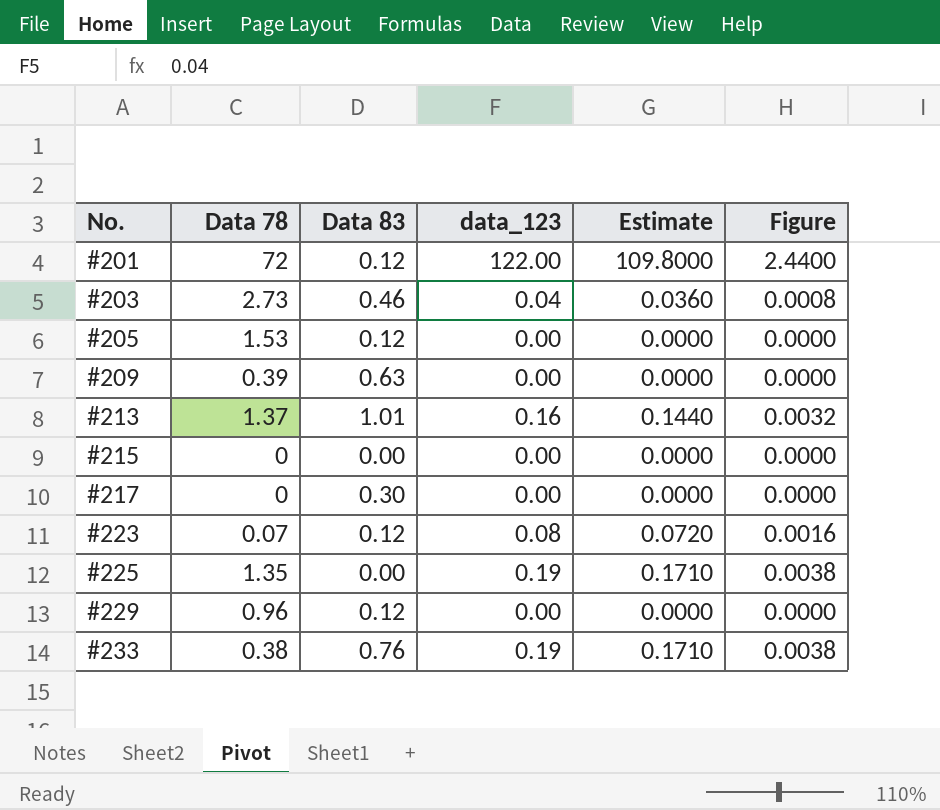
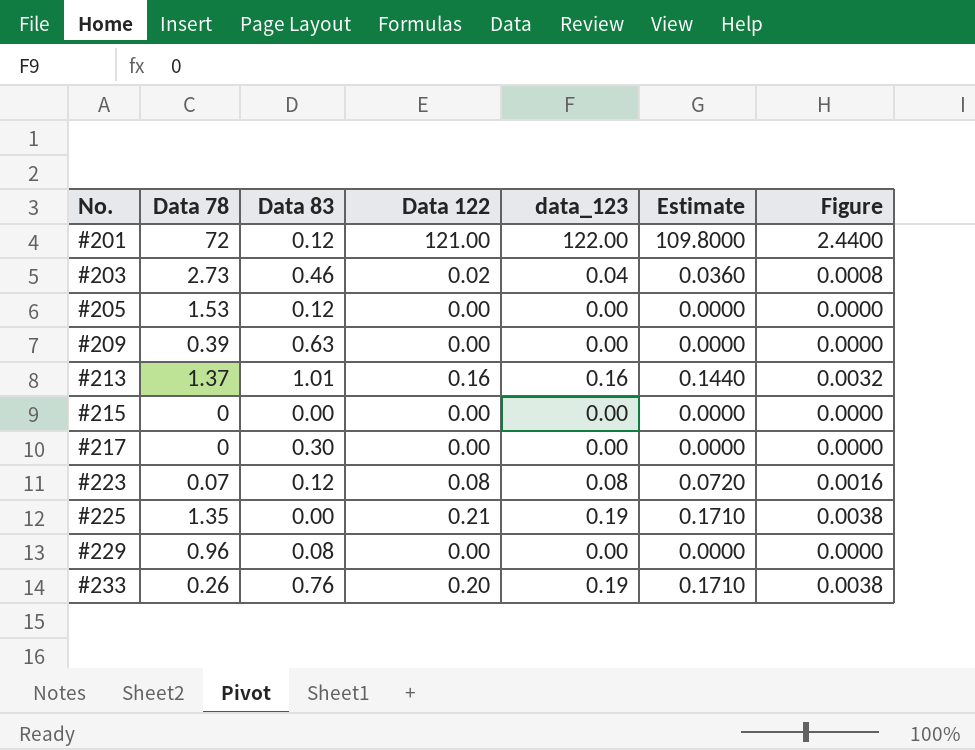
column Data 122 | position: none -> 4
#229 | Data 83: 0.12 -> 0.08
#233 | Data 78: 0.38 -> 0.26

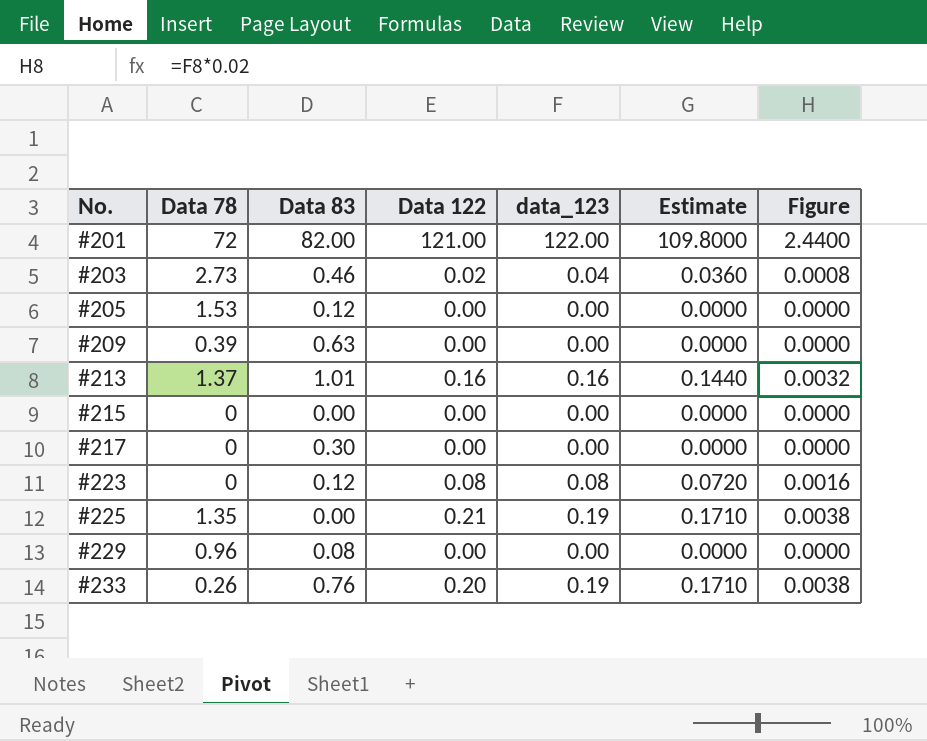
#201 | Data 83: 0.12 -> 82.00
#223 | Data 78: 0.07 -> 0

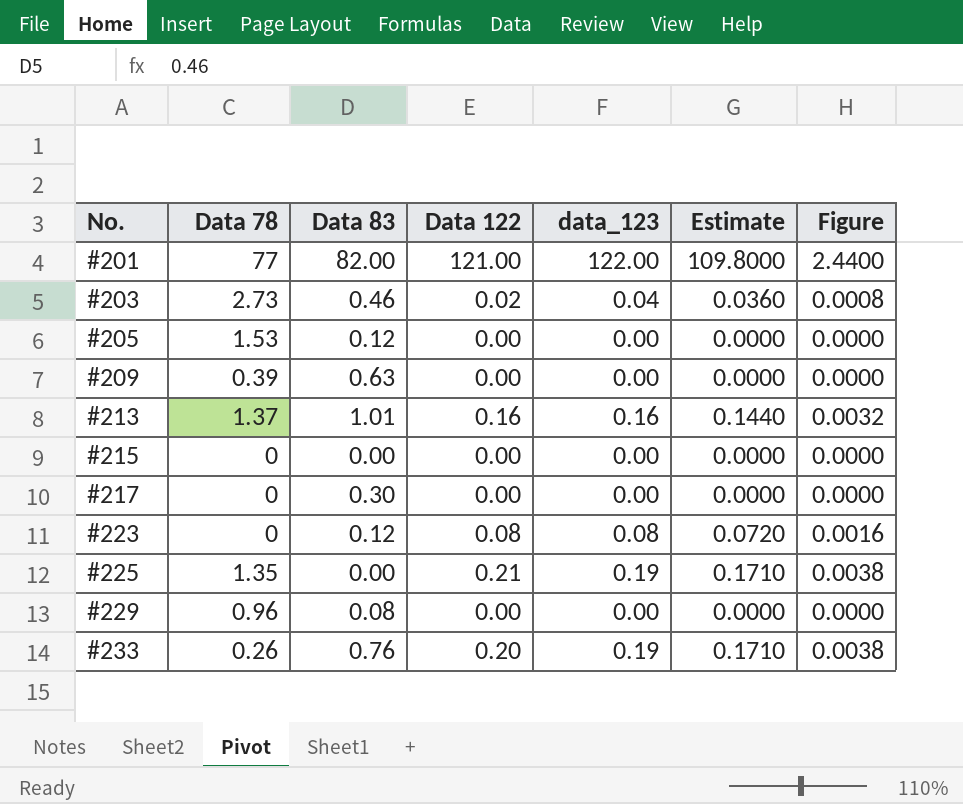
#201 | Data 78: 72 -> 77

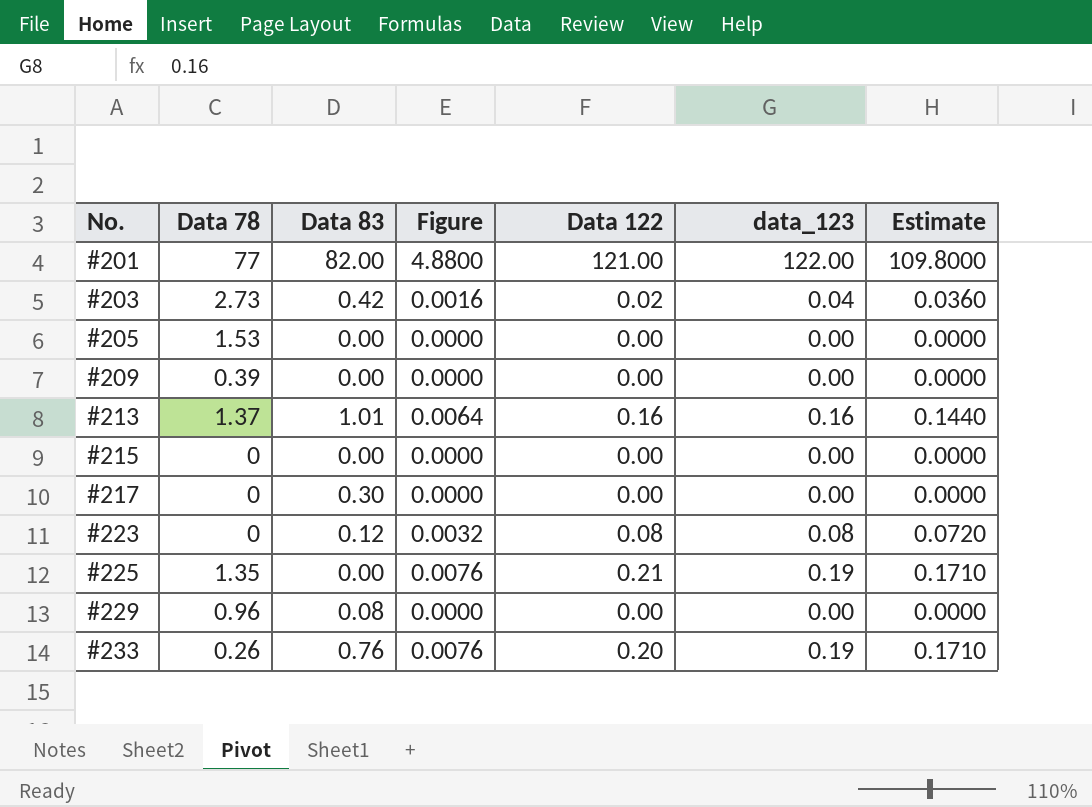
column Figure | formula: [data_123] * 0.02 -> [data_123] * 0.04
column Figure | position: 7 -> 4
#203 | Data 83: 0.46 -> 0.42
#205 | Data 83: 0.12 -> 0.00
#209 | Data 83: 0.63 -> 0.00

